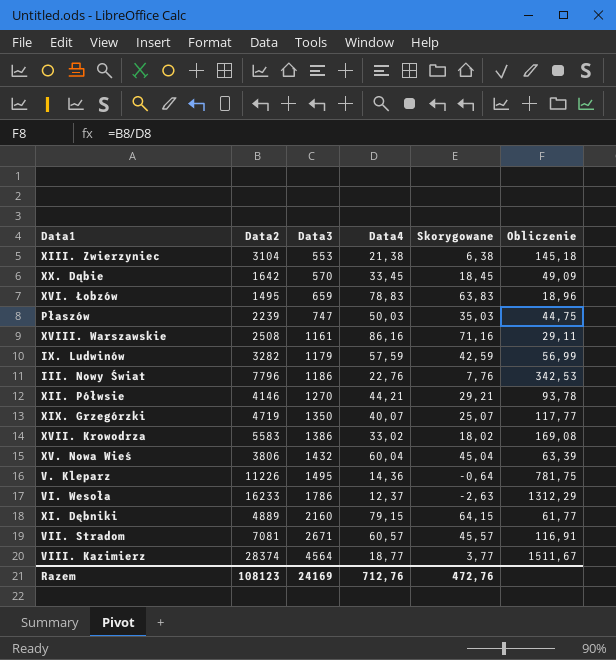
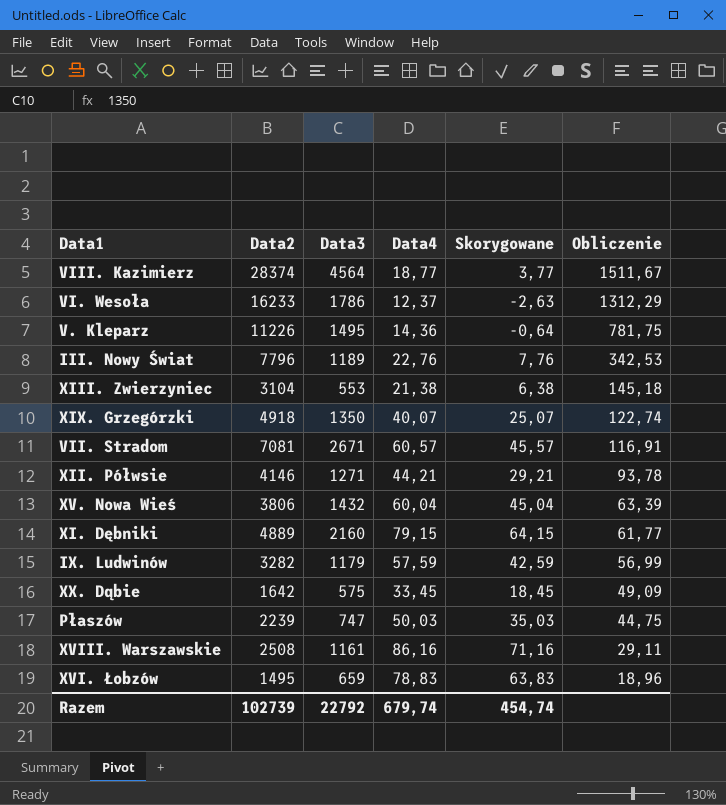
row order: Data3 ascending -> Obliczenie descending
row XVII. Krowodrza: 5583 | 1386 | 33,02 | 18,02 | 169,08 -> none
III. Nowy Świat | Data3: 1186 -> 1189
XIX. Grzegórzki | Data2: 4719 -> 4918
XIX. Grzegórzki | Obliczenie: 117,77 -> 122,74
XII. Półwsie | Data3: 1270 -> 1271
XX. Dąbie | Data3: 570 -> 575
Razem | Data2: 108123 -> 102739
Razem | Data3: 24169 -> 22792
Razem | Data4: 712,76 -> 679,74
Razem | Skorygowane: 472,76 -> 454,74

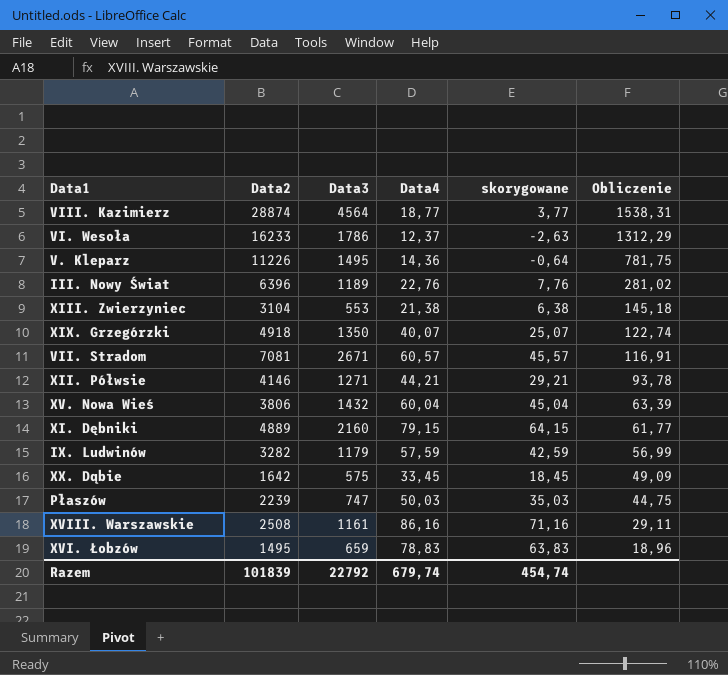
column name: Skorygowane -> skorygowane
VIII. Kazimierz | Data2: 28374 -> 28874
VIII. Kazimierz | Obliczenie: 1511,67 -> 1538,31
III. Nowy Świat | Data2: 7796 -> 6396
III. Nowy Świat | Obliczenie: 342,53 -> 281,02
Razem | Data2: 102739 -> 101839

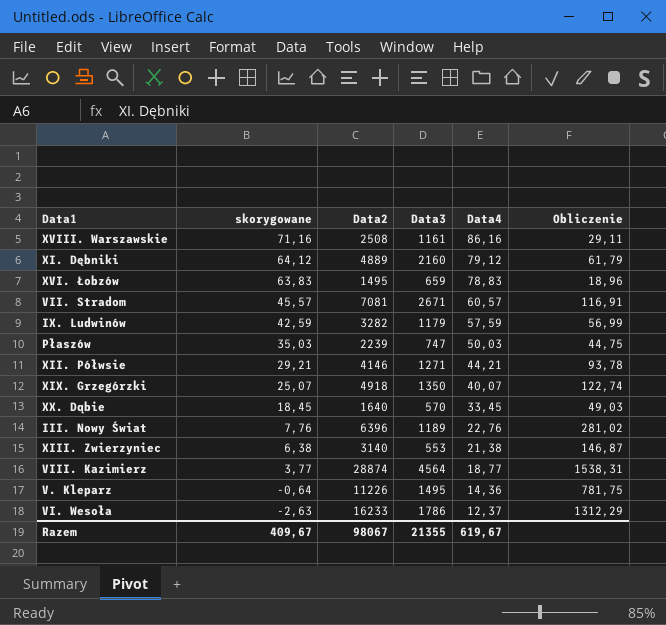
row order: Obliczenie descending -> skorygowane descending
column skorygowane | position: 5 -> 2
row XV. Nowa Wieś: 3806 | 1432 | 60,04 | 45,04 | 63,39 -> none
XI. Dębniki | skorygowane: 64,15 -> 64,12
XI. Dębniki | Data4: 79,15 -> 79,12
XI. Dębniki | Obliczenie: 61,77 -> 61,79
XX. Dąbie | Data2: 1642 -> 1640
XX. Dąbie | Data3: 575 -> 570
XX. Dąbie | Obliczenie: 49,09 -> 49,03
XIII. Zwierzyniec | Data2: 3104 -> 3140
XIII. Zwierzyniec | Obliczenie: 145,18 -> 146,87
Razem | skorygowane: 454,74 -> 409,67
Razem | Data2: 101839 -> 98067
Razem | Data3: 22792 -> 21355
Razem | Data4: 679,74 -> 619,67

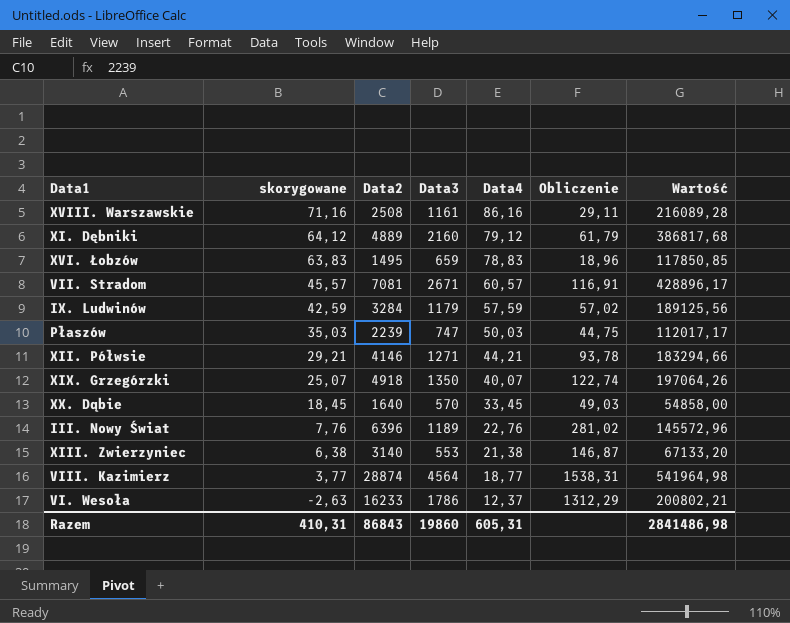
column Wartość | formula: none -> [Data2] * [Data4]
row V. Kleparz: -0,64 | 11226 | 1495 | 14,36 | 781,75 -> none
IX. Ludwinów | Data2: 3282 -> 3284
IX. Ludwinów | Obliczenie: 56,99 -> 57,02
Razem | skorygowane: 409,67 -> 410,31
Razem | Data2: 98067 -> 86843
Razem | Data3: 21355 -> 19860
Razem | Data4: 619,67 -> 605,31

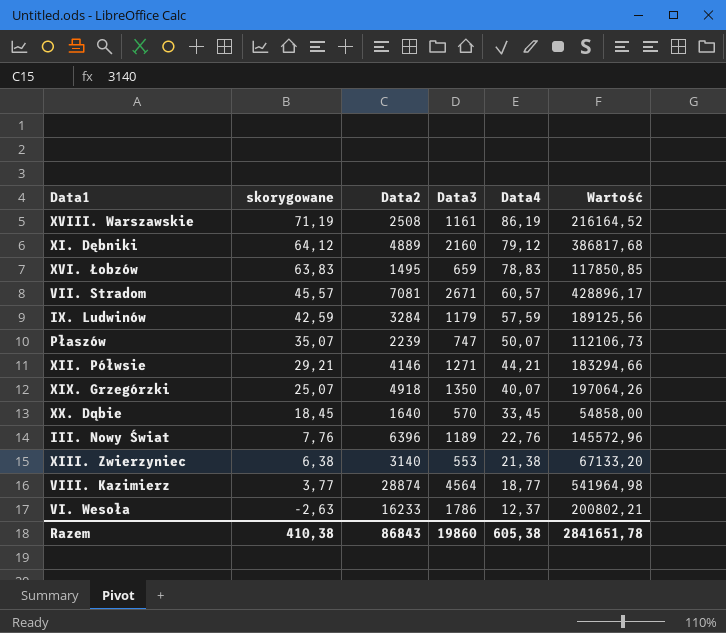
column Obliczenie | formula: [Data2] / [Data4] -> none
XVIII. Warszawskie | skorygowane: 71,16 -> 71,19
XVIII. Warszawskie | Data4: 86,16 -> 86,19
XVIII. Warszawskie | Wartość: 216089,28 -> 216164,52
Płaszów | skorygowane: 35,03 -> 35,07
Płaszów | Data4: 50,03 -> 50,07
Płaszów | Wartość: 112017,17 -> 112106,73
Razem | skorygowane: 410,31 -> 410,38
Razem | Data4: 605,31 -> 605,38
Razem | Wartość: 2841486,98 -> 2841651,78

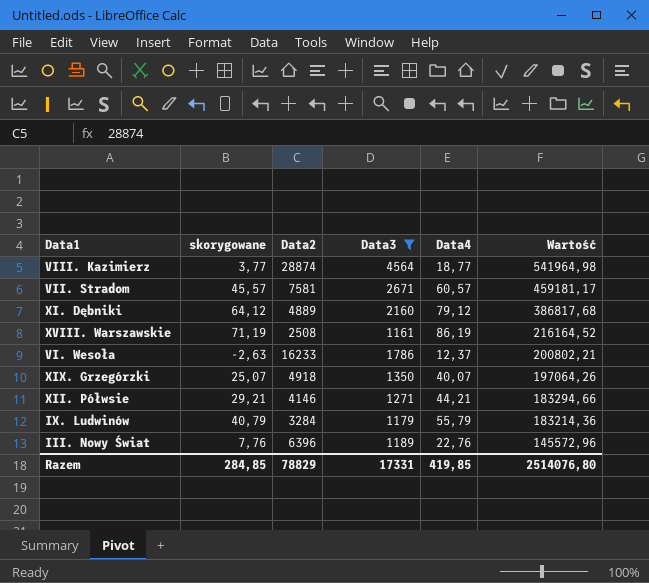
filter: none -> Data3 >= 1161
row order: skorygowane descending -> Wartość descending
VII. Stradom | Data2: 7081 -> 7581
VII. Stradom | Wartość: 428896,17 -> 459181,17
IX. Ludwinów | skorygowane: 42,59 -> 40,79
IX. Ludwinów | Data4: 57,59 -> 55,79
IX. Ludwinów | Wartość: 189125,56 -> 183214,36
Razem | skorygowane: 410,38 -> 284,85
Razem | Data2: 86843 -> 78829
Razem | Data3: 19860 -> 17331
Razem | Data4: 605,38 -> 419,85
Razem | Wartość: 2841651,78 -> 2514076,80

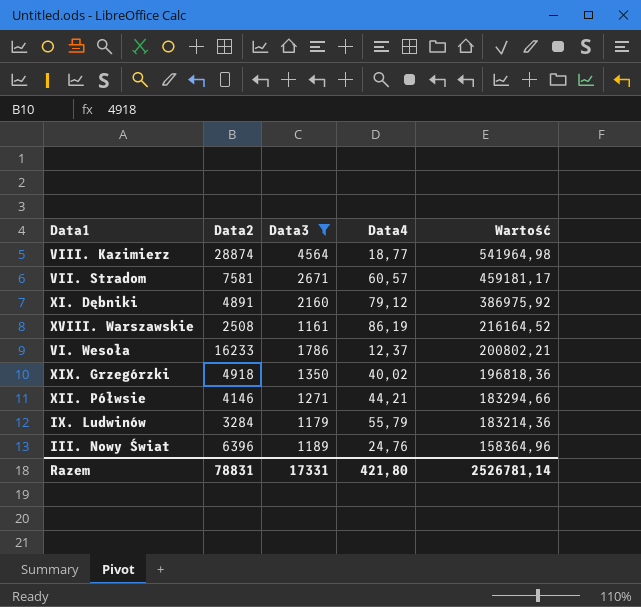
column skorygowane | formula: [Data4] - 15 -> none
XI. Dębniki | Data2: 4889 -> 4891
XI. Dębniki | Wartość: 386817,68 -> 386975,92
XIX. Grzegórzki | Data4: 40,07 -> 40,02
XIX. Grzegórzki | Wartość: 197064,26 -> 196818,36
III. Nowy Świat | Data4: 22,76 -> 24,76
III. Nowy Świat | Wartość: 145572,96 -> 158364,96
Razem | Data2: 78829 -> 78831
Razem | Data4: 419,85 -> 421,80
Razem | Wartość: 2514076,80 -> 2526781,14

